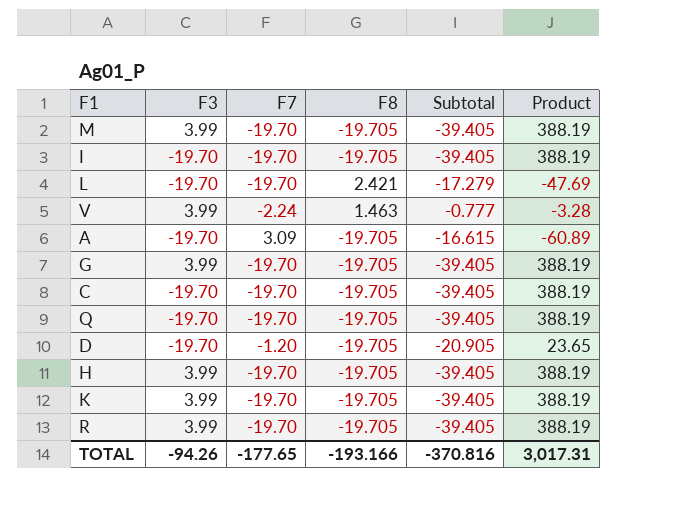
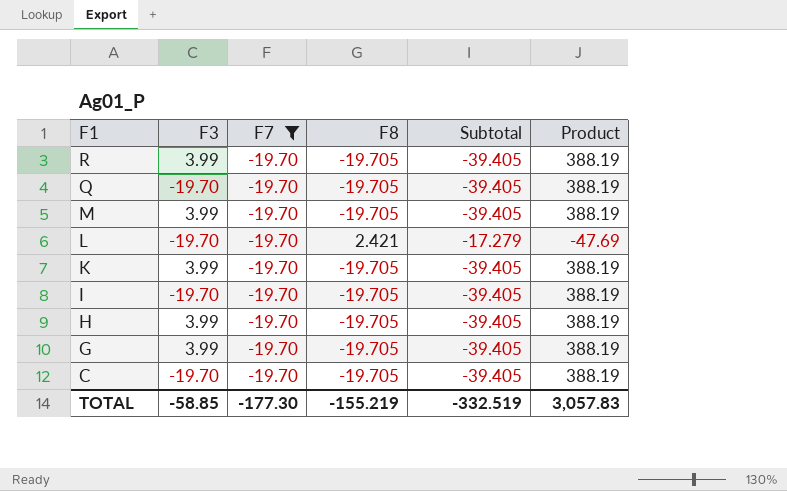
filter: none -> F7 = -19.70
row order: none -> F1 descending
TOTAL | F3: -94.26 -> -58.85
TOTAL | F7: -177.65 -> -177.30
TOTAL | F8: -193.166 -> -155.219
TOTAL | Subtotal: -370.816 -> -332.519
TOTAL | Product: 3,017.31 -> 3,057.83

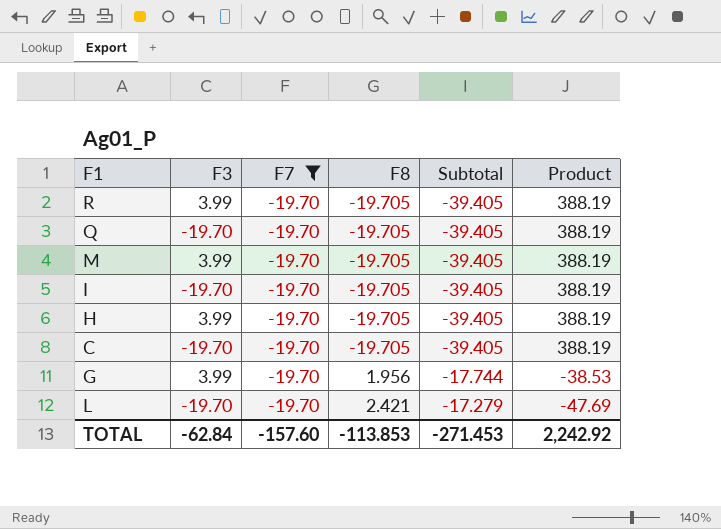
row order: F1 descending -> F8 ascending
row K: 3.99 | -19.70 | -19.705 | -39.405 | 388.19 -> none
G | F8: -19.705 -> 1.956
G | Subtotal: -39.405 -> -17.744
G | Product: 388.19 -> -38.53
TOTAL | F3: -58.85 -> -62.84
TOTAL | F7: -177.30 -> -157.60
TOTAL | F8: -155.219 -> -113.853
TOTAL | Subtotal: -332.519 -> -271.453
TOTAL | Product: 3,057.83 -> 2,242.92

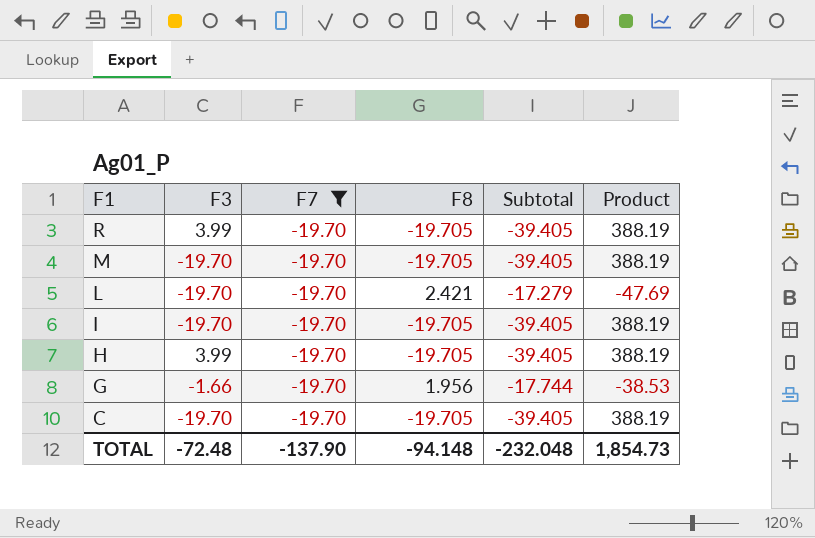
row order: F8 ascending -> F1 descending
row Q: -19.70 | -19.70 | -19.705 | -39.405 | 388.19 -> none
M | F3: 3.99 -> -19.70
G | F3: 3.99 -> -1.66
TOTAL | F3: -62.84 -> -72.48
TOTAL | F7: -157.60 -> -137.90
TOTAL | F8: -113.853 -> -94.148
TOTAL | Subtotal: -271.453 -> -232.048
TOTAL | Product: 2,242.92 -> 1,854.73

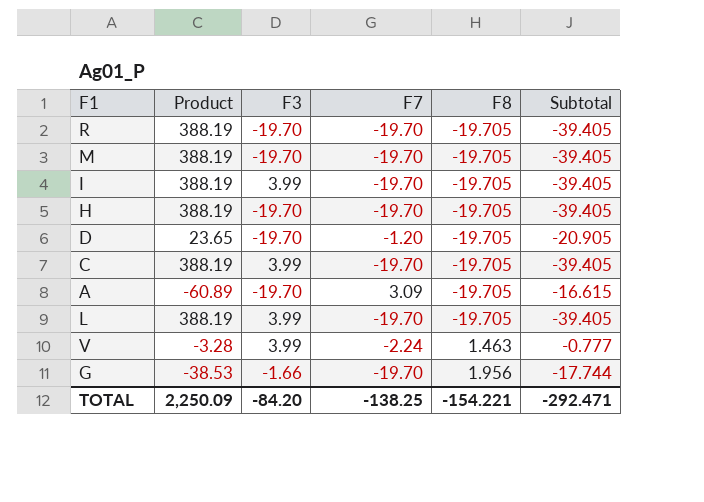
filter: F7 = -19.70 -> none
row order: F1 descending -> F8 ascending
column Product | position: 6 -> 2
R | F3: 3.99 -> -19.70
I | F3: -19.70 -> 3.99
H | F3: 3.99 -> -19.70
C | F3: -19.70 -> 3.99
L | Product: -47.69 -> 388.19
L | F3: -19.70 -> 3.99
L | F8: 2.421 -> -19.705
L | Subtotal: -17.279 -> -39.405
TOTAL | Product: 1,854.73 -> 2,250.09
TOTAL | F3: -72.48 -> -84.20
TOTAL | F7: -137.90 -> -138.25
TOTAL | F8: -94.148 -> -154.221
TOTAL | Subtotal: -232.048 -> -292.471

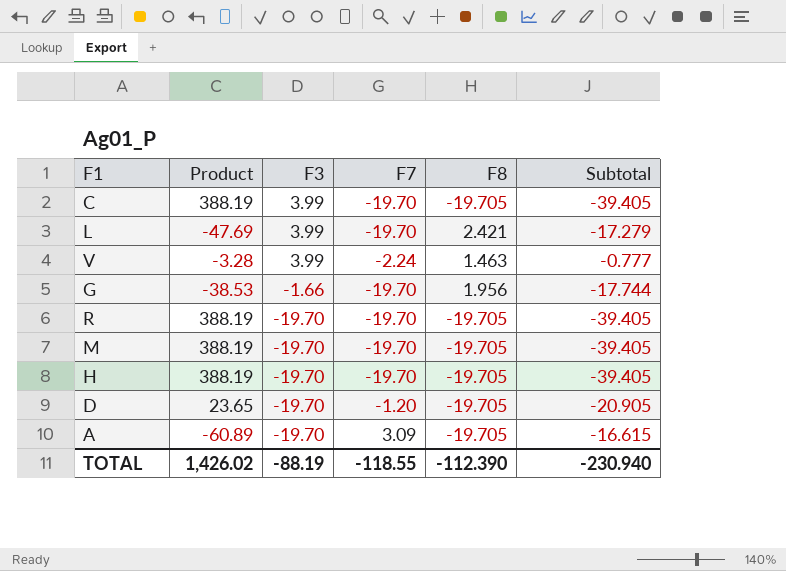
row order: F8 ascending -> F3 descending
row I: 388.19 | 3.99 | -19.70 | -19.705 | -39.405 -> none
L | Product: 388.19 -> -47.69
L | F8: -19.705 -> 2.421
L | Subtotal: -39.405 -> -17.279
TOTAL | Product: 2,250.09 -> 1,426.02
TOTAL | F3: -84.20 -> -88.19
TOTAL | F7: -138.25 -> -118.55
TOTAL | F8: -154.221 -> -112.390
TOTAL | Subtotal: -292.471 -> -230.940

